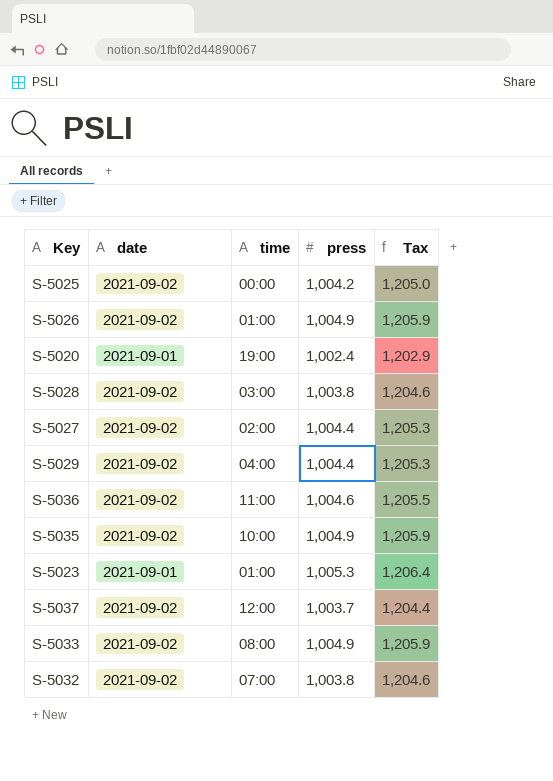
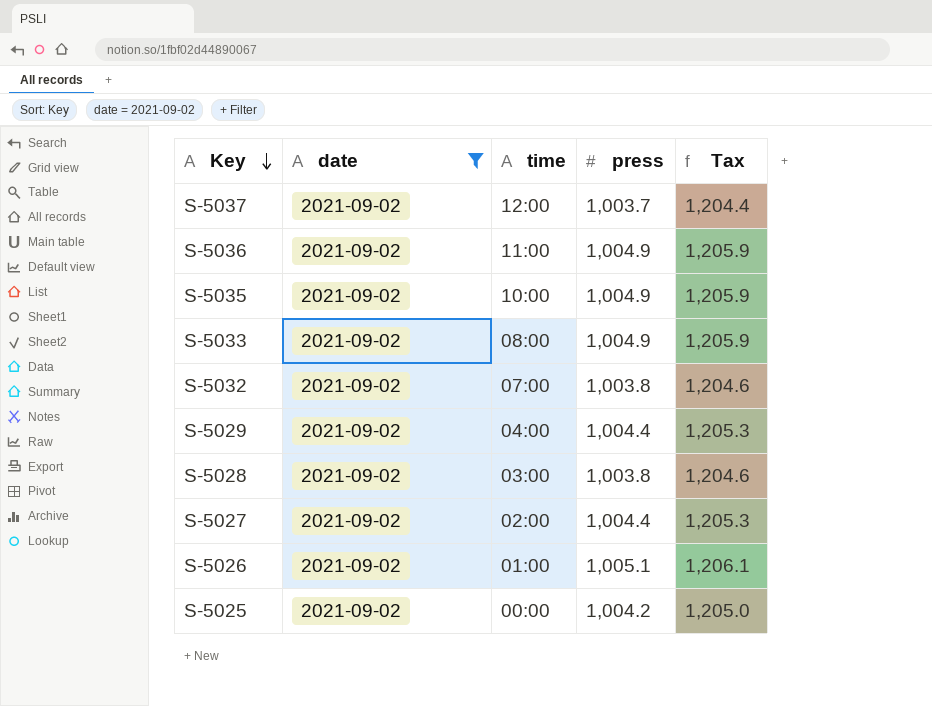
filter: none -> date = 2021-09-02
row order: none -> Key descending
S-5036 | press: 1,004.6 -> 1,004.9
S-5036 | Tax: 1,205.5 -> 1,205.9
S-5026 | press: 1,004.9 -> 1,005.1
S-5026 | Tax: 1,205.9 -> 1,206.1

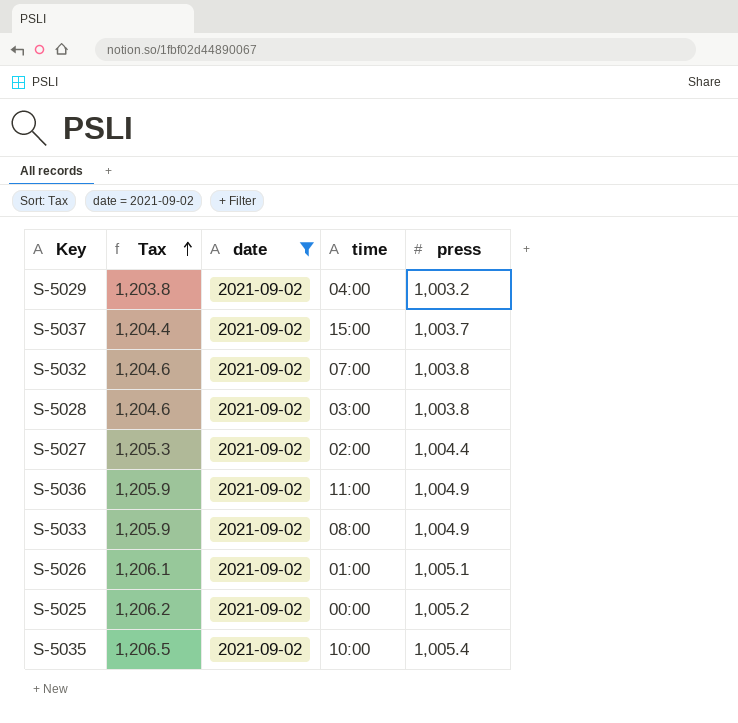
row order: Key descending -> Tax ascending
column Tax | position: 5 -> 2
S-5029 | Tax: 1,205.3 -> 1,203.8
S-5029 | press: 1,004.4 -> 1,003.2
S-5037 | time: 12:00 -> 15:00
S-5025 | Tax: 1,205.0 -> 1,206.2
S-5025 | press: 1,004.2 -> 1,005.2
S-5035 | Tax: 1,205.9 -> 1,206.5
S-5035 | press: 1,004.9 -> 1,005.4

